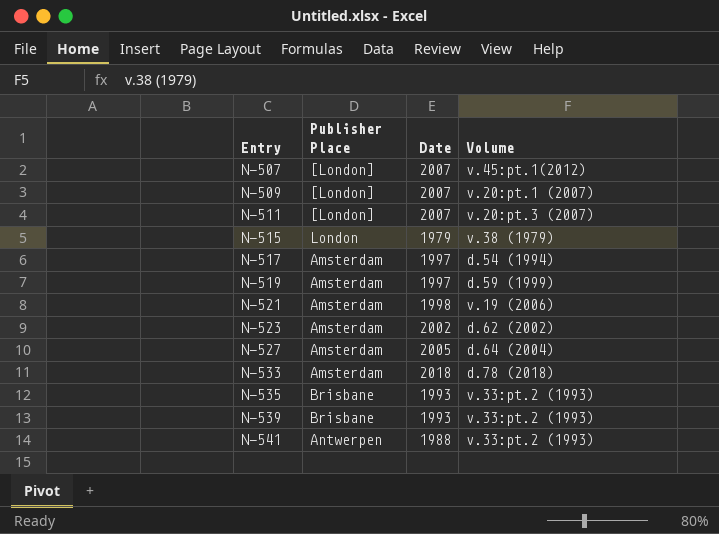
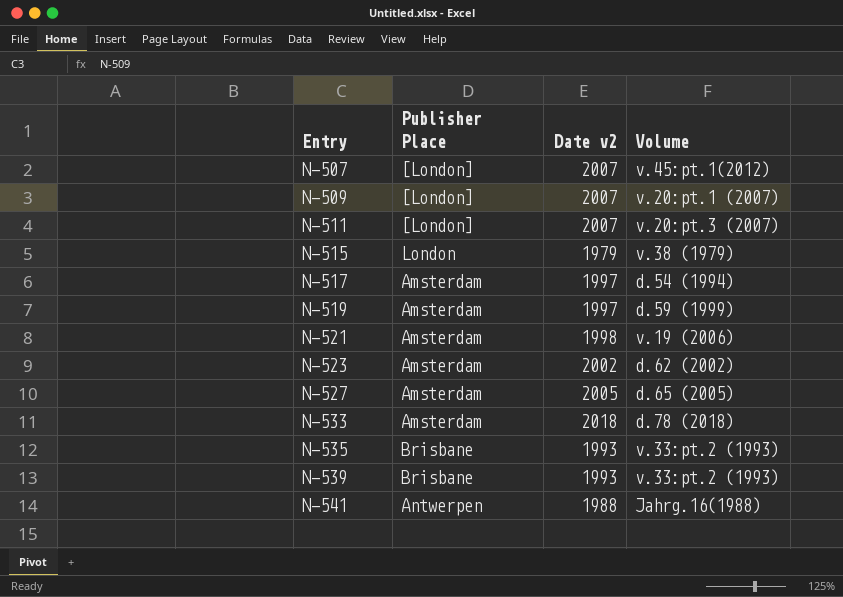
column name: Date -> Date v2
N-527 | Volume: d.64 (2004) -> d.65 (2005)
N-541 | Volume: v.33:pt.2 (1993) -> Jahrg.16(1988)

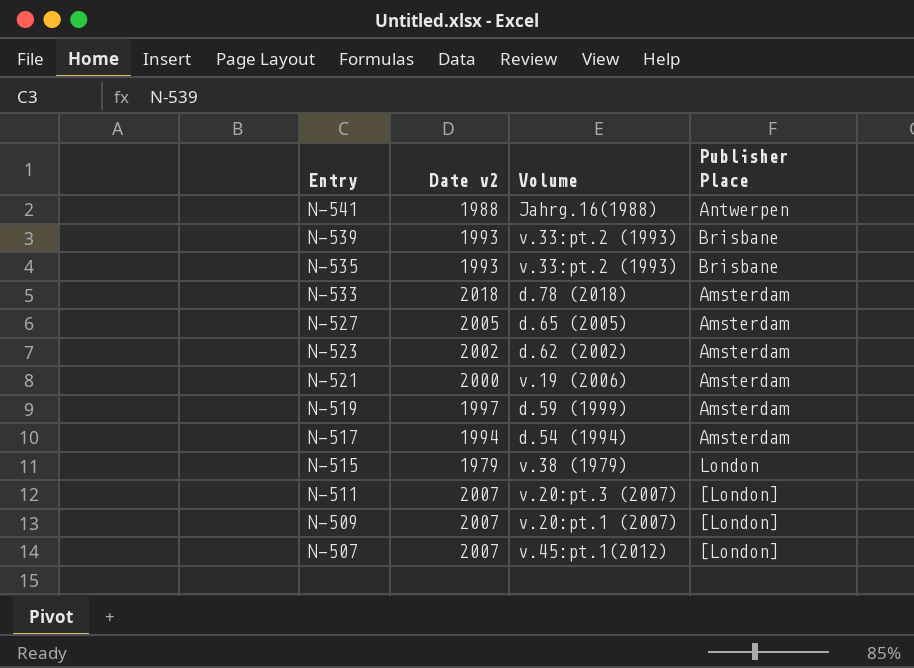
row order: Entry ascending -> Entry descending
column Publisher Place | position: 2 -> 4
N-521 | Date v2: 1998 -> 2000
N-517 | Date v2: 1997 -> 1994

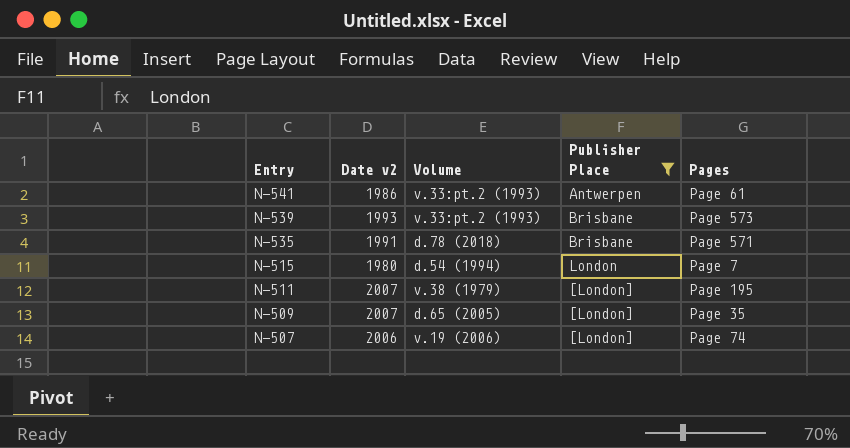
filter: none -> Publisher Place != Amsterdam
column Pages | position: none -> 5
N-541 | Date v2: 1988 -> 1986
N-541 | Volume: Jahrg.16(1988) -> v.33:pt.2 (1993)
N-535 | Date v2: 1993 -> 1991
N-535 | Volume: v.33:pt.2 (1993) -> d.78 (2018)
N-515 | Date v2: 1979 -> 1980
N-515 | Volume: v.38 (1979) -> d.54 (1994)
N-511 | Volume: v.20:pt.3 (2007) -> v.38 (1979)
N-509 | Volume: v.20:pt.1 (2007) -> d.65 (2005)
N-507 | Date v2: 2007 -> 2006
N-507 | Volume: v.45:pt.1(2012) -> v.19 (2006)

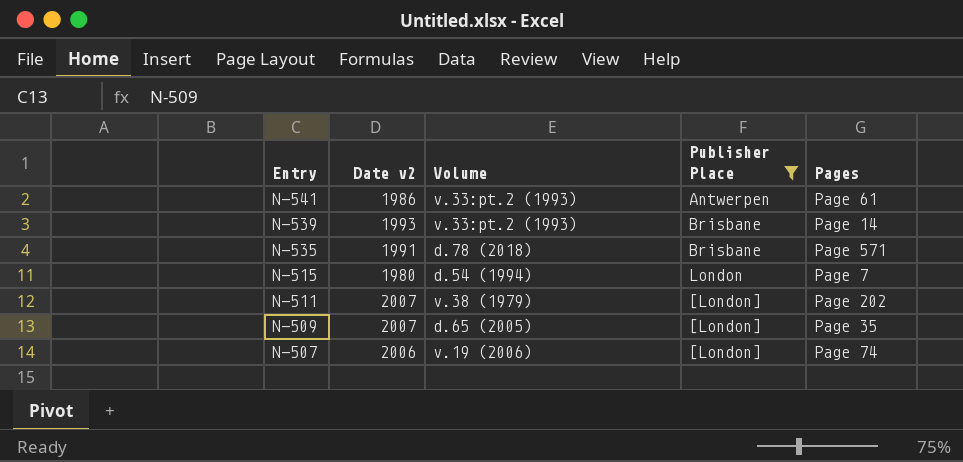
N-539 | Pages: Page 573 -> Page 14
N-511 | Pages: Page 195 -> Page 202

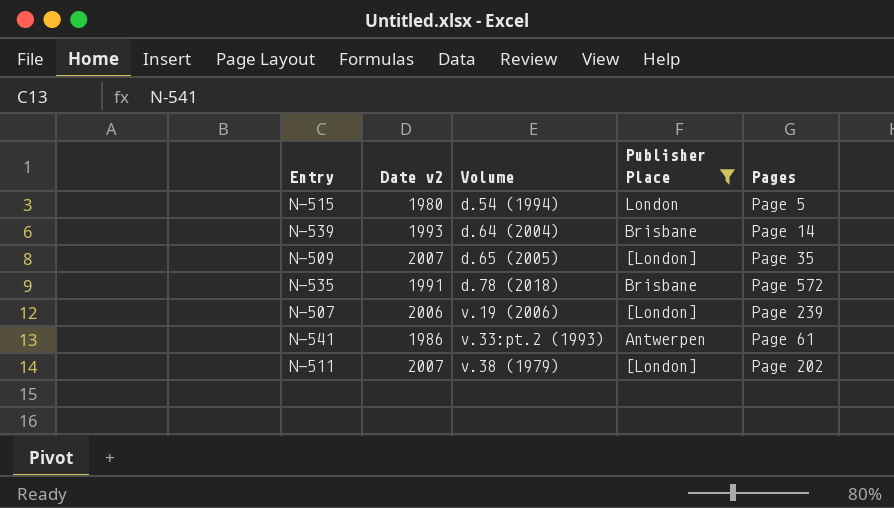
row order: Entry descending -> Volume ascending
N-515 | Pages: Page 7 -> Page 5
N-539 | Volume: v.33:pt.2 (1993) -> d.64 (2004)
N-535 | Pages: Page 571 -> Page 572
N-507 | Pages: Page 74 -> Page 239

